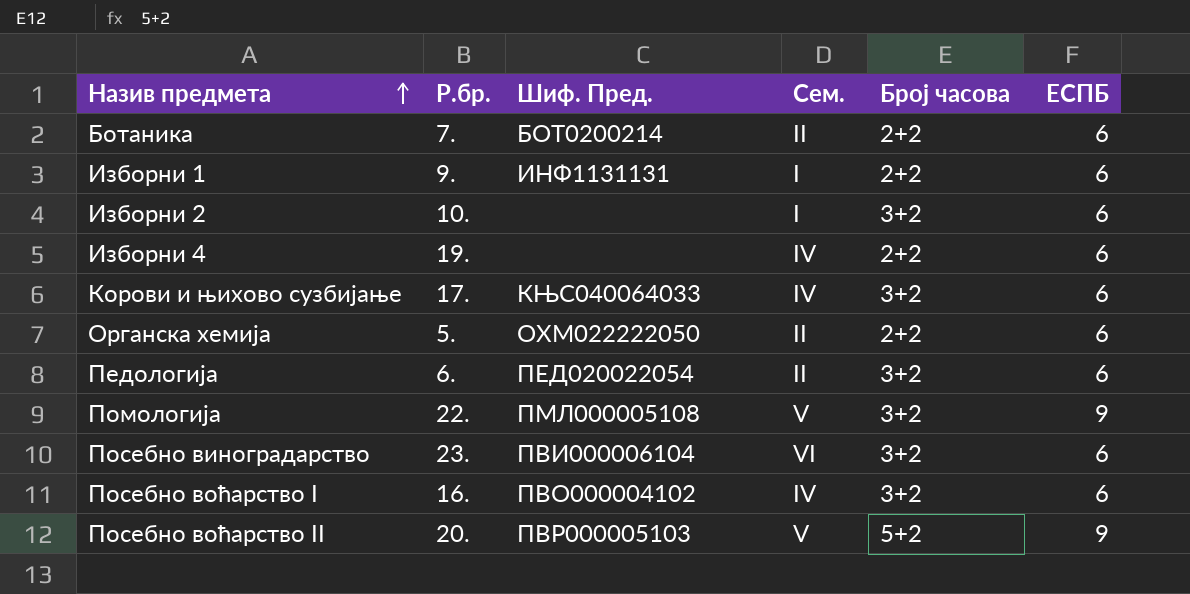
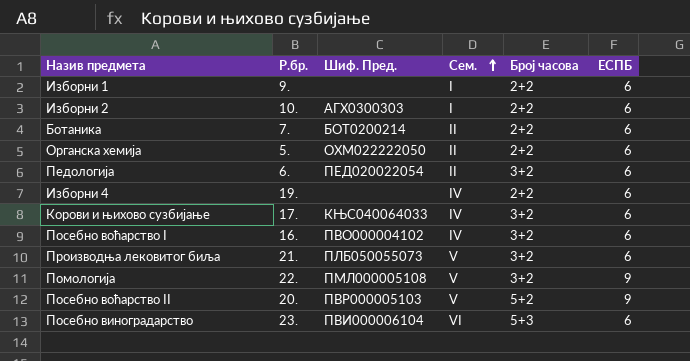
row order: Назив предмета ascending -> Сем. ascending
Изборни 1 | Шиф. Пред.: ИНФ1131131 -> none
Изборни 2 | Шиф. Пред.: none -> АГХ0300303
Изборни 2 | Број часова: 3+2 -> 2+2
row Производња лековитог биља: none -> 21. | ПЛБ050055073 | V | 3+2 | 6
Посебно виноградарство | Број часова: 3+2 -> 5+3

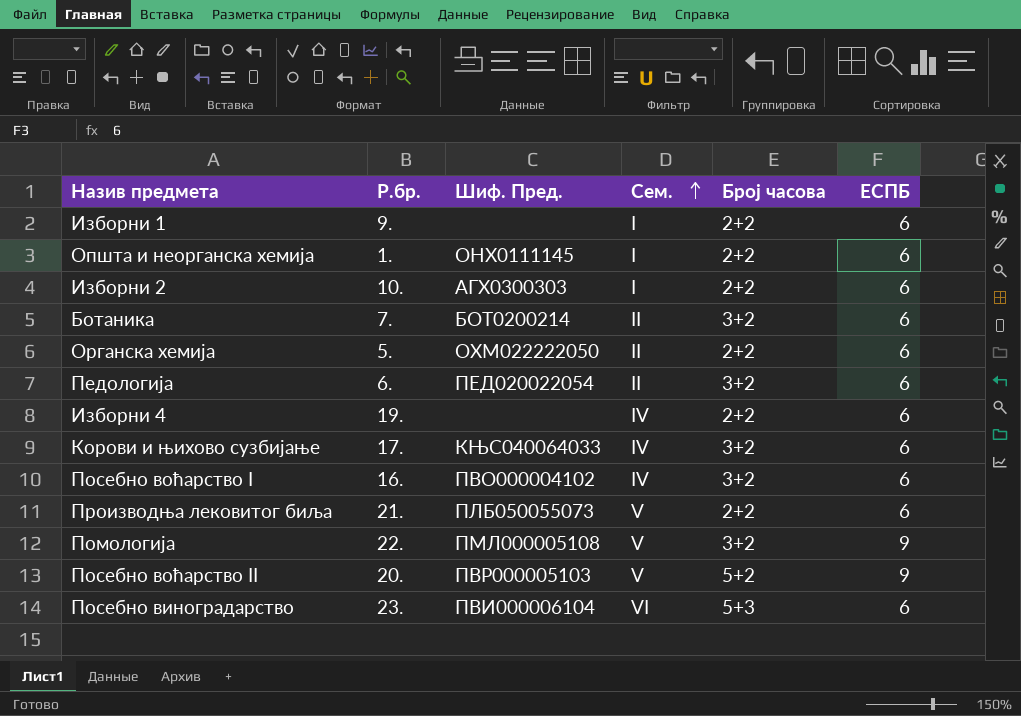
row Општа и неорганска хемија: none -> 1. | ОНХ0111145 | I | 2+2 | 6
Ботаника | Број часова: 2+2 -> 3+2
Производња лековитог биља | Број часова: 3+2 -> 2+2

